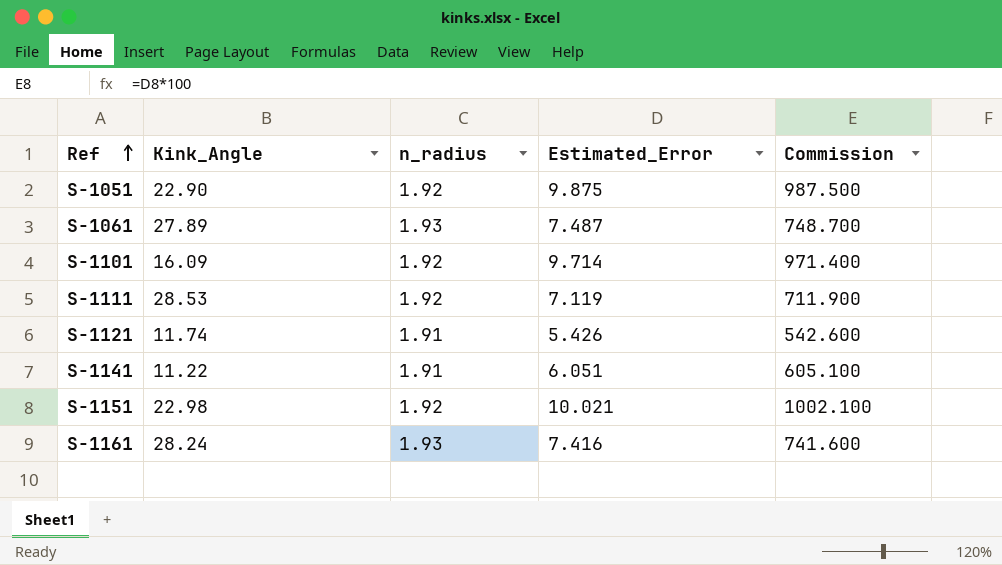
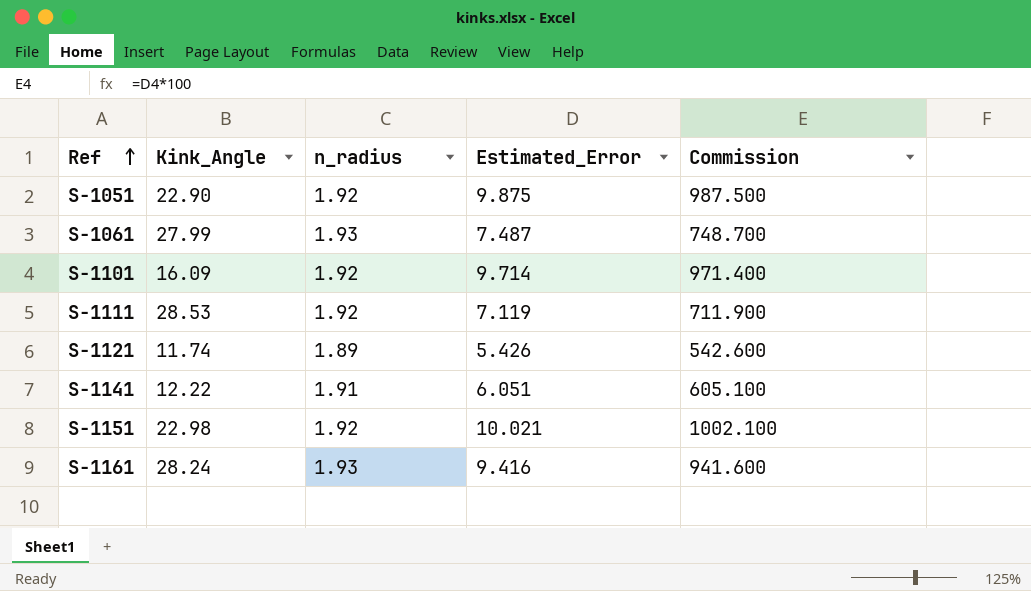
S-1061 | Kink_Angle: 27.89 -> 27.99
S-1121 | n_radius: 1.91 -> 1.89
S-1141 | Kink_Angle: 11.22 -> 12.22
S-1161 | Estimated_Error: 7.416 -> 9.416
S-1161 | Commission: 741.600 -> 941.600

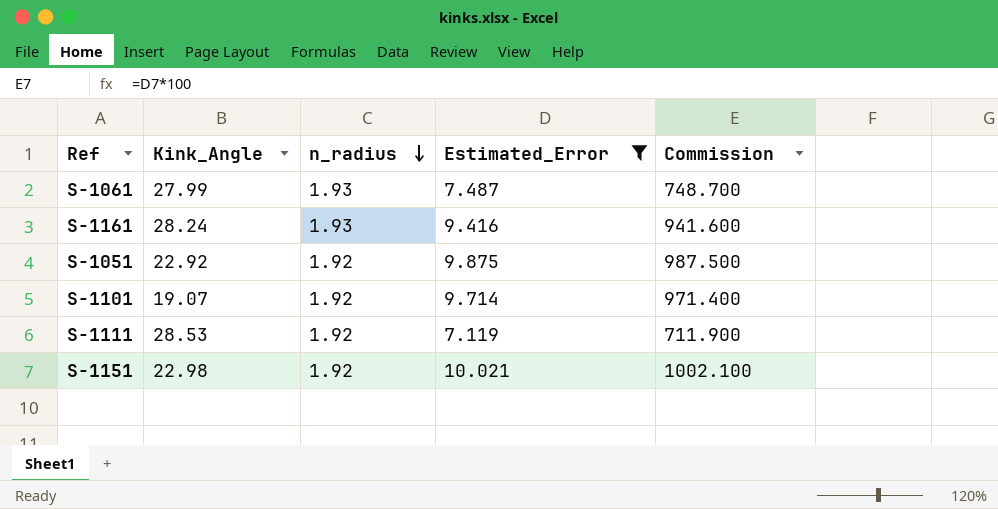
filter: none -> Estimated_Error >= 7.119
row order: Ref ascending -> n_radius descending
S-1051 | Kink_Angle: 22.90 -> 22.92
S-1101 | Kink_Angle: 16.09 -> 19.07

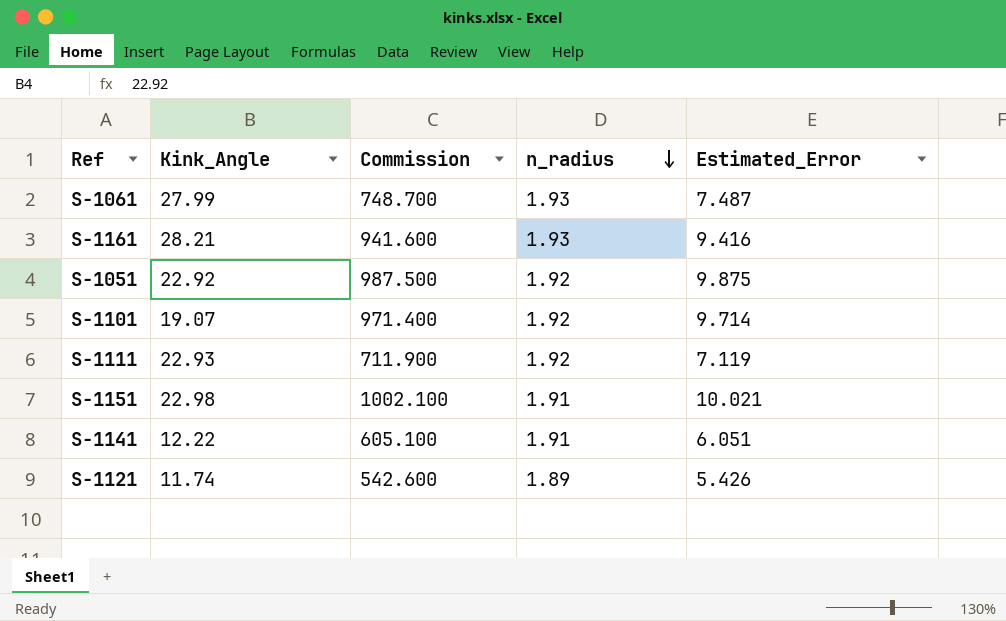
filter: Estimated_Error >= 7.119 -> none
column Commission | position: 5 -> 3
S-1161 | Kink_Angle: 28.24 -> 28.21
S-1111 | Kink_Angle: 28.53 -> 22.93
S-1151 | n_radius: 1.92 -> 1.91

